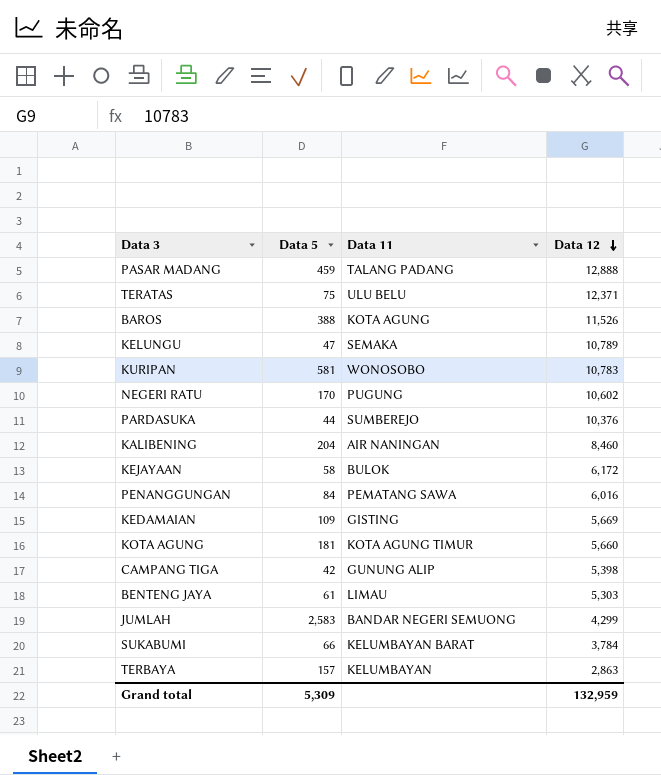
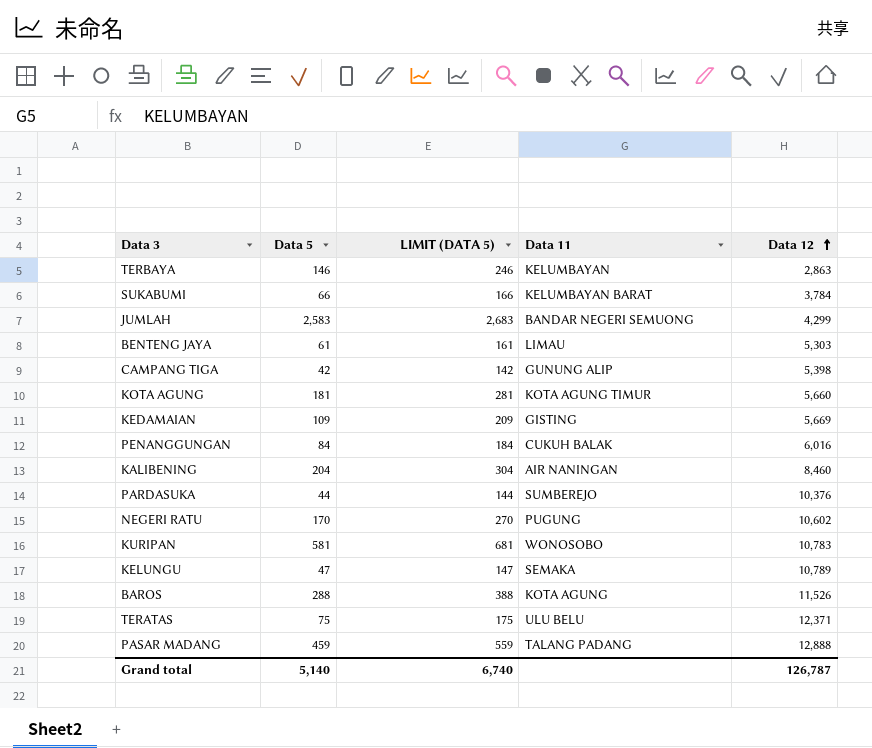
row order: Data 12 descending -> Data 12 ascending
column LIMIT (DATA 5) | formula: none -> [Data 5] + 100
row KEJAYAAN: 58 | BULOK | 6,172 -> none
TERBAYA | Data 5: 157 -> 146
PENANGGUNGAN | Data 11: PEMATANG SAWA -> CUKUH BALAK
BAROS | Data 5: 388 -> 288
Grand total | Data 5: 5,309 -> 5,140
Grand total | Data 12: 132,959 -> 126,787

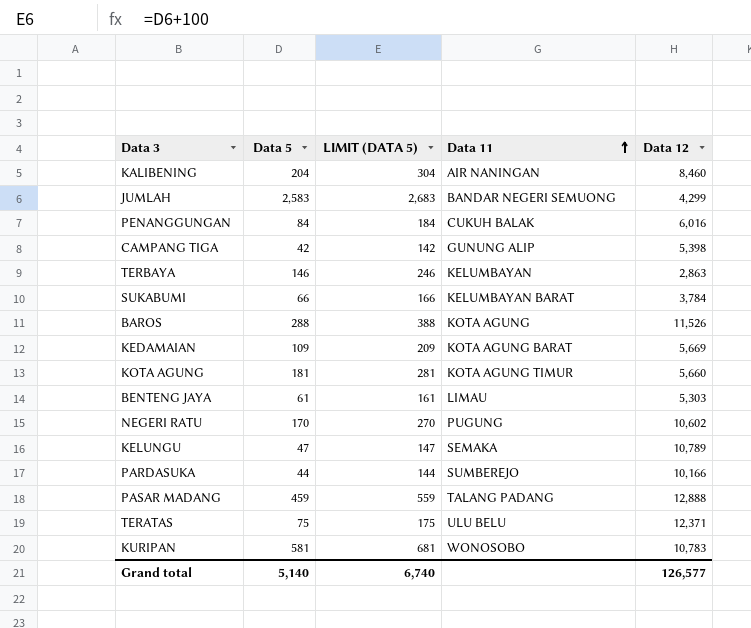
row order: Data 12 ascending -> Data 11 ascending
KEDAMAIAN | Data 11: GISTING -> KOTA AGUNG BARAT
PARDASUKA | Data 12: 10,376 -> 10,166
Grand total | Data 12: 126,787 -> 126,577

